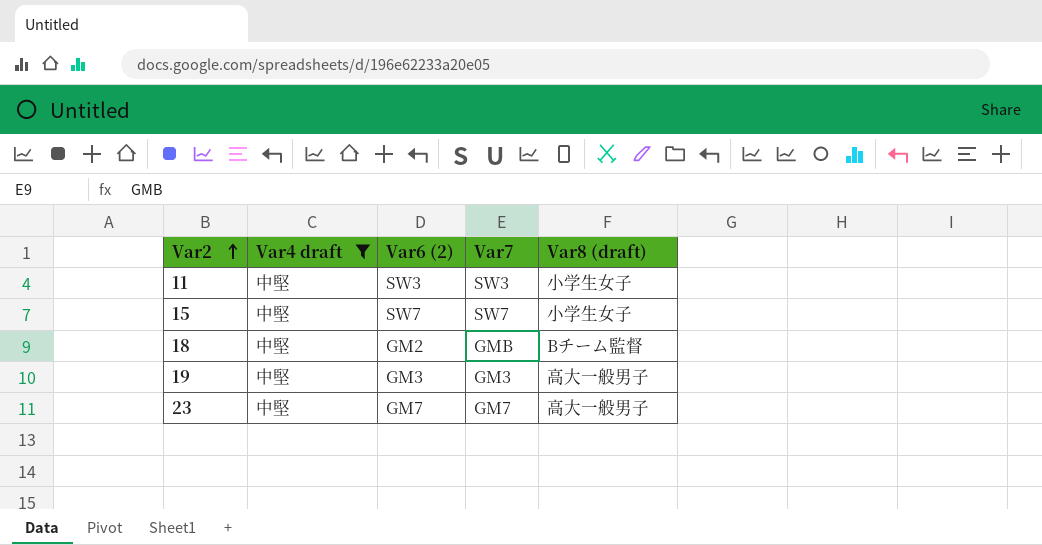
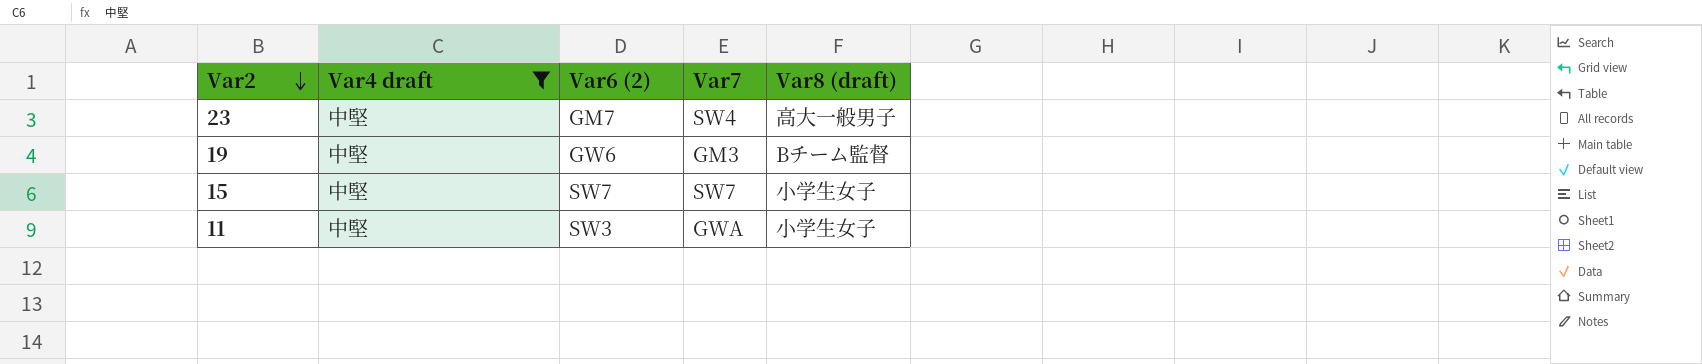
row order: Var2 ascending -> Var2 descending
row 18: 中堅 | GM2 | GMB | Bチーム監督 -> none
23 | Var7: GM7 -> SW4
19 | Var6 (2): GM3 -> GW6
19 | Var8 (draft): 高大一般男子 -> Bチーム監督
11 | Var7: SW3 -> GWA

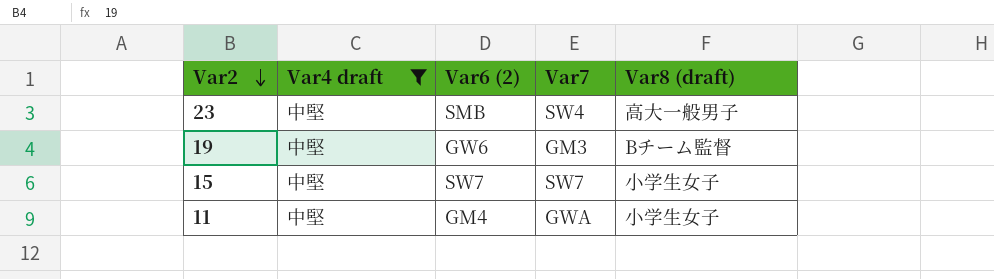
23 | Var6 (2): GM7 -> SMB
11 | Var6 (2): SW3 -> GM4

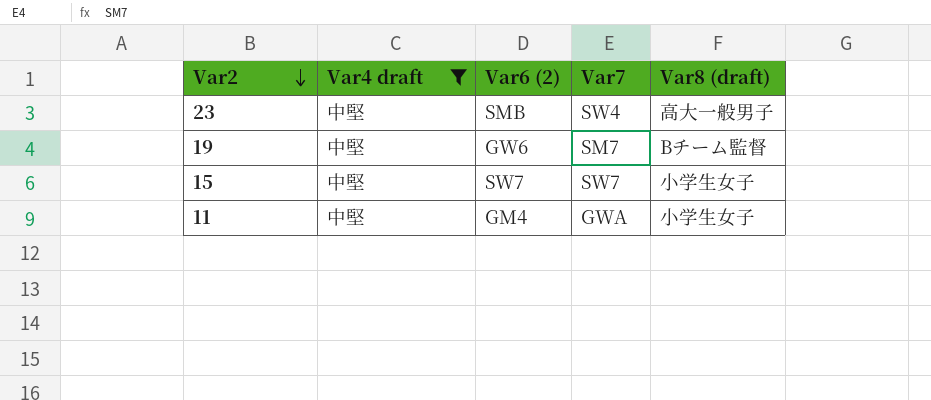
19 | Var7: GM3 -> SM7

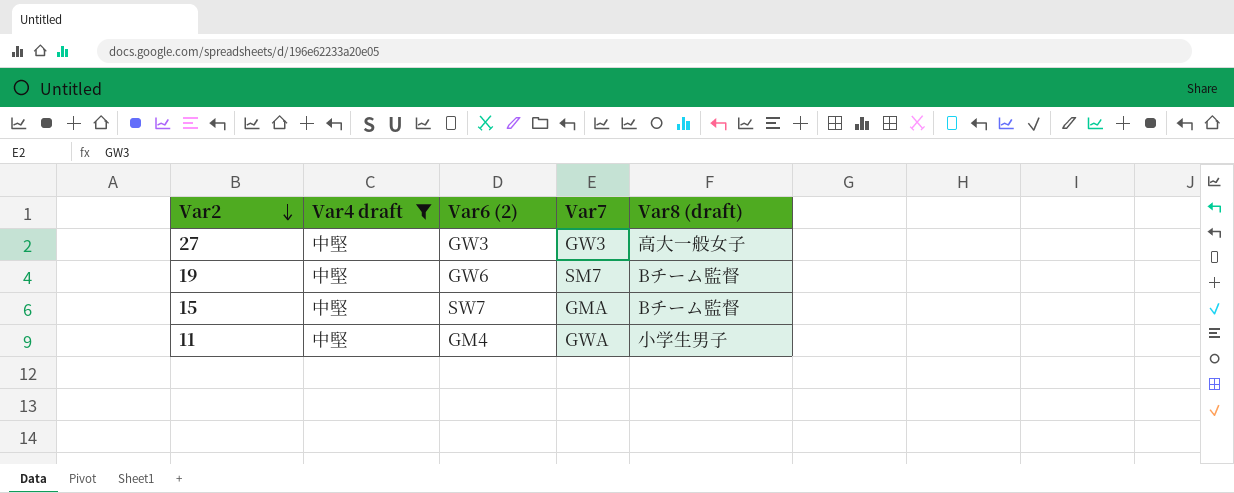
row 23: 中堅 | SMB | SW4 | 高大一般男子 -> none
row 27: none -> 中堅 | GW3 | GW3 | 高大一般女子
15 | Var7: SW7 -> GMA
15 | Var8 (draft): 小学生女子 -> Bチーム監督
11 | Var8 (draft): 小学生女子 -> 小学生男子

